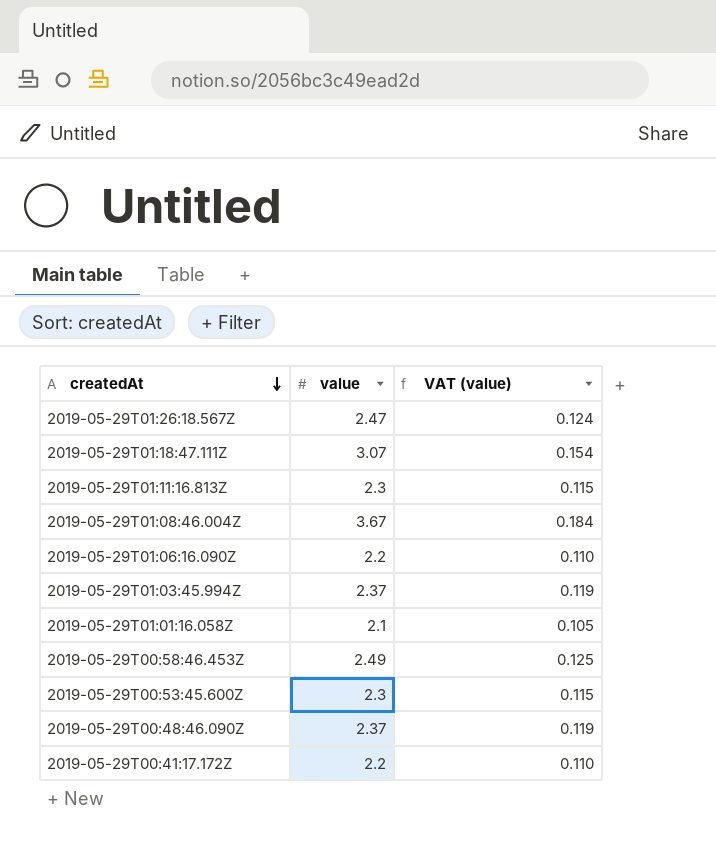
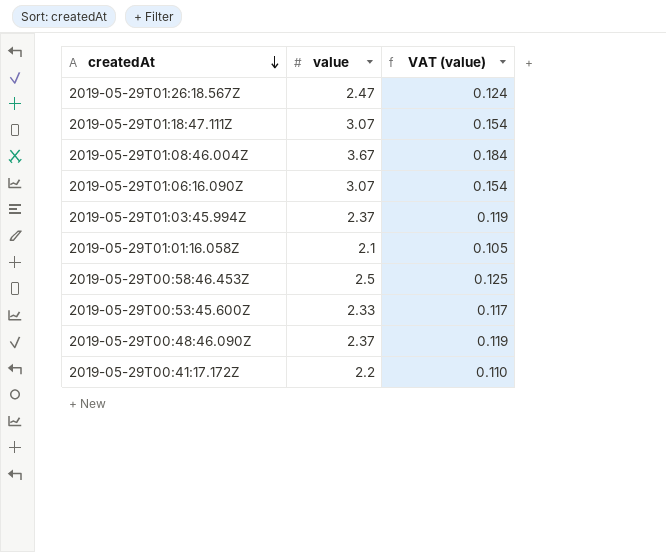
row 2019-05-29T01:11:16.813Z: 2.3 | 0.115 -> none
2019-05-29T01:06:16.090Z | value: 2.2 -> 3.07
2019-05-29T01:06:16.090Z | VAT (value): 0.110 -> 0.154
2019-05-29T00:58:46.453Z | value: 2.49 -> 2.5
2019-05-29T00:53:45.600Z | value: 2.3 -> 2.33
2019-05-29T00:53:45.600Z | VAT (value): 0.115 -> 0.117

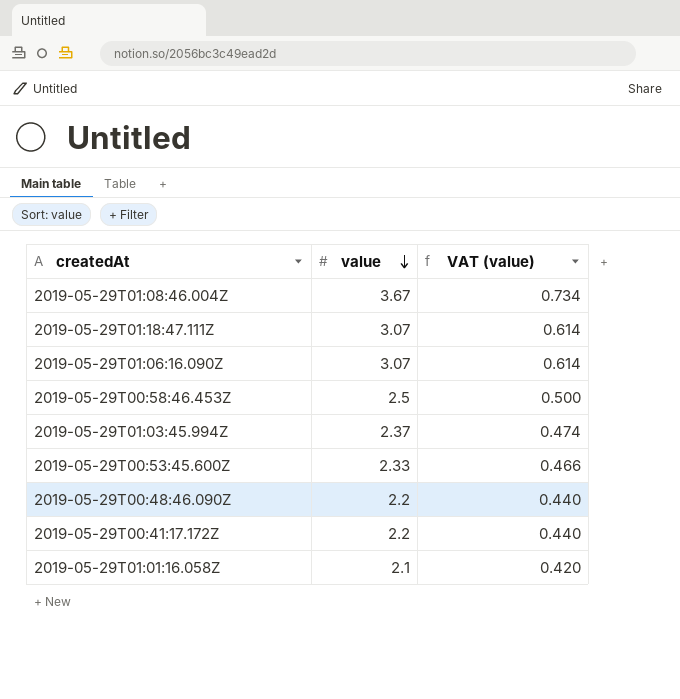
row order: createdAt descending -> value descending
column VAT (value) | formula: [value] * 0.05 -> [value] * 0.2
row 2019-05-29T01:26:18.567Z: 2.47 | 0.124 -> none
2019-05-29T00:48:46.090Z | value: 2.37 -> 2.2

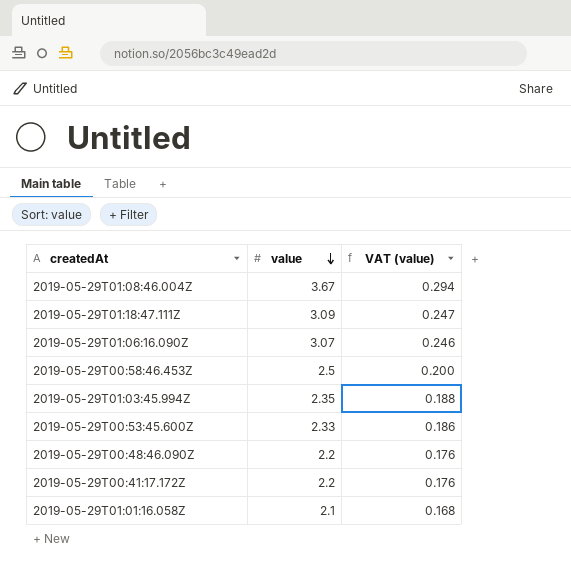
column VAT (value) | formula: [value] * 0.2 -> [value] * 0.08
2019-05-29T01:18:47.111Z | value: 3.07 -> 3.09
2019-05-29T01:03:45.994Z | value: 2.37 -> 2.35

